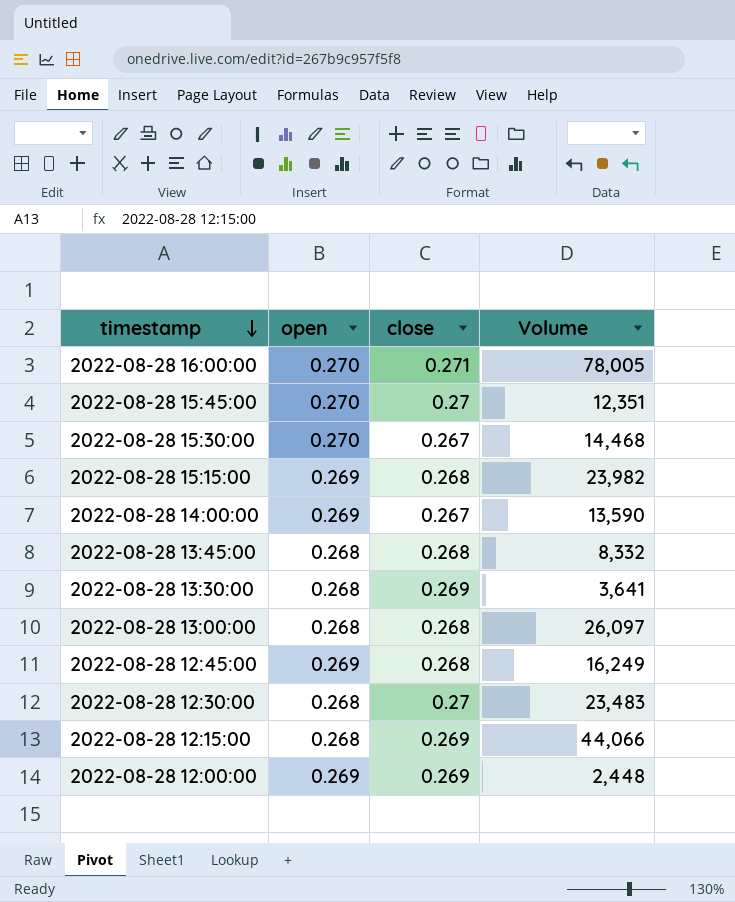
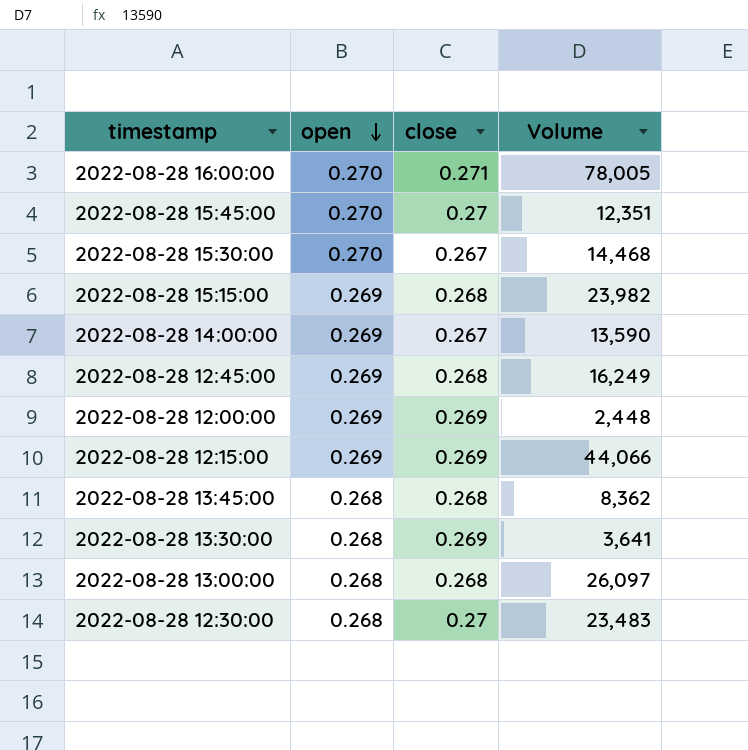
row order: timestamp descending -> open descending
2022-08-28 12:15:00 | open: 0.268 -> 0.269
2022-08-28 13:45:00 | Volume: 8,332 -> 8,362

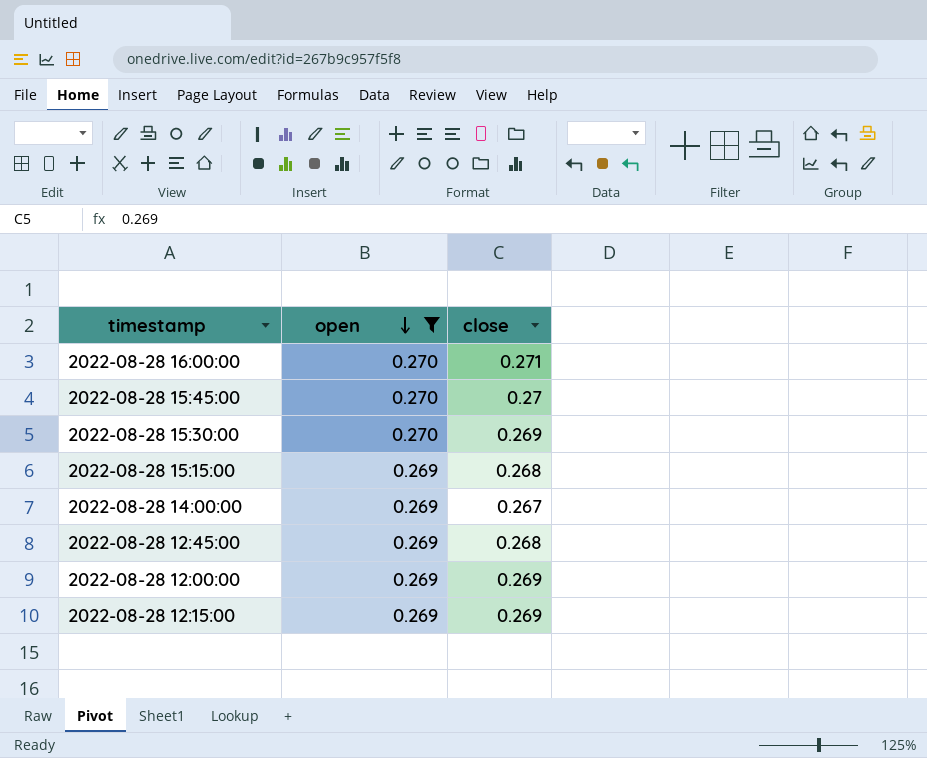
filter: none -> open != 0.268
column Volume | position: 4 -> none
2022-08-28 15:30:00 | close: 0.267 -> 0.269

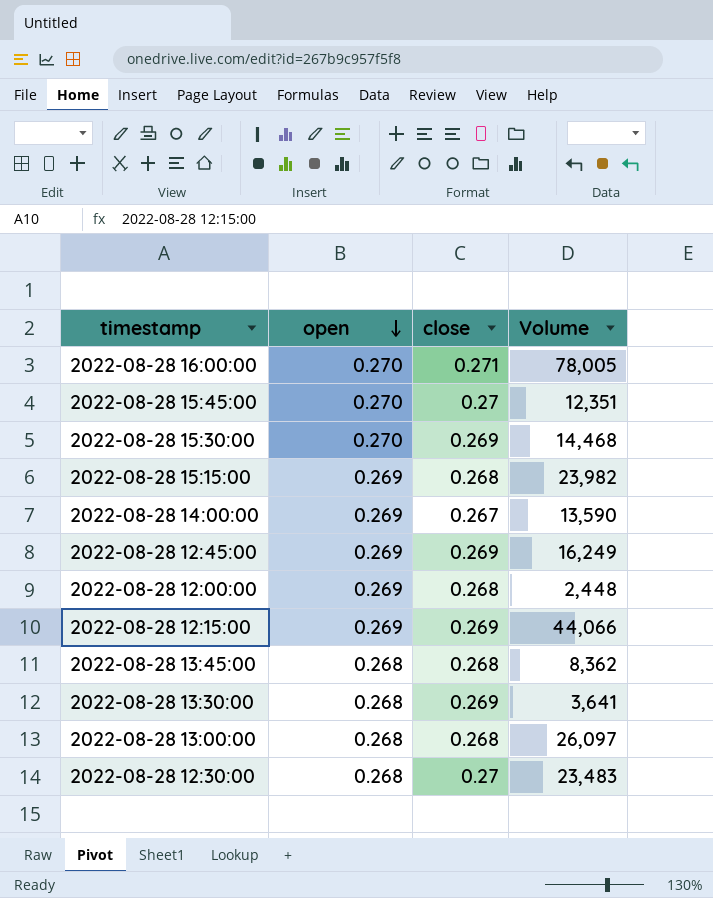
filter: open != 0.268 -> none
column Volume | position: none -> 4
2022-08-28 12:45:00 | close: 0.268 -> 0.269
2022-08-28 12:00:00 | close: 0.269 -> 0.268

